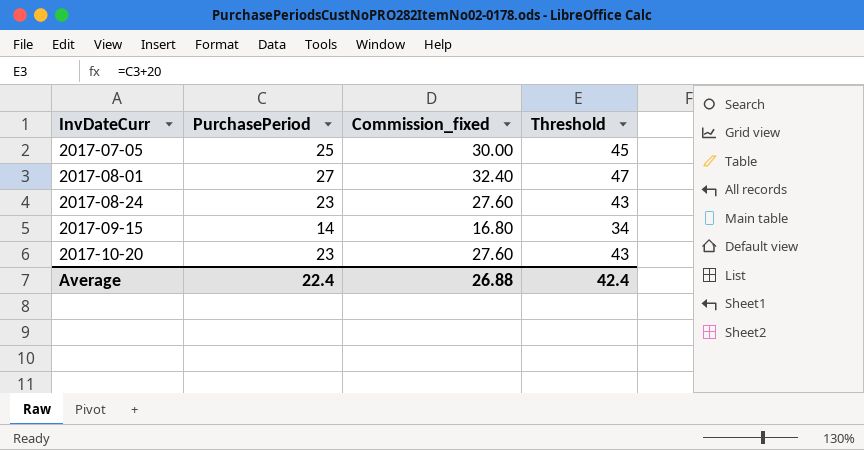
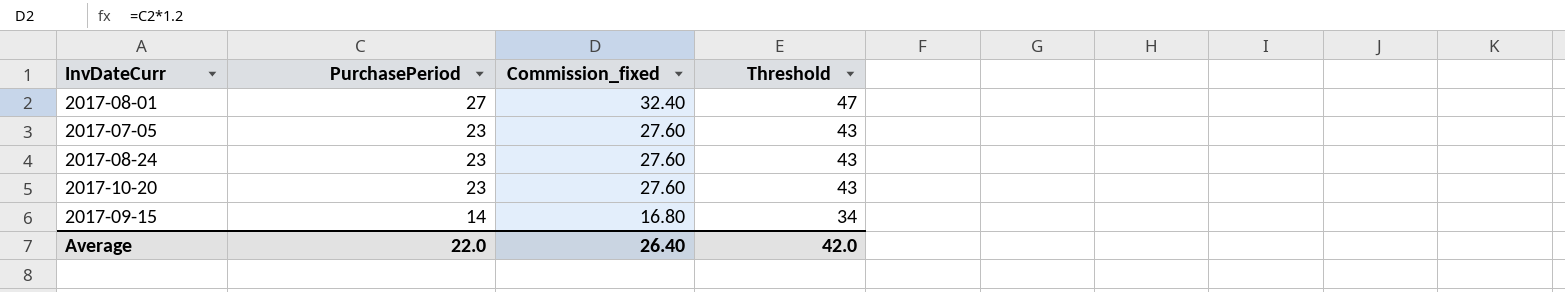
row order: InvDateCurr ascending -> PurchasePeriod descending
2017-07-05 | PurchasePeriod: 25 -> 23
2017-07-05 | Commission_fixed: 30.00 -> 27.60
2017-07-05 | Threshold: 45 -> 43
Average | PurchasePeriod: 22.4 -> 22.0
Average | Commission_fixed: 26.88 -> 26.40
Average | Threshold: 42.4 -> 42.0

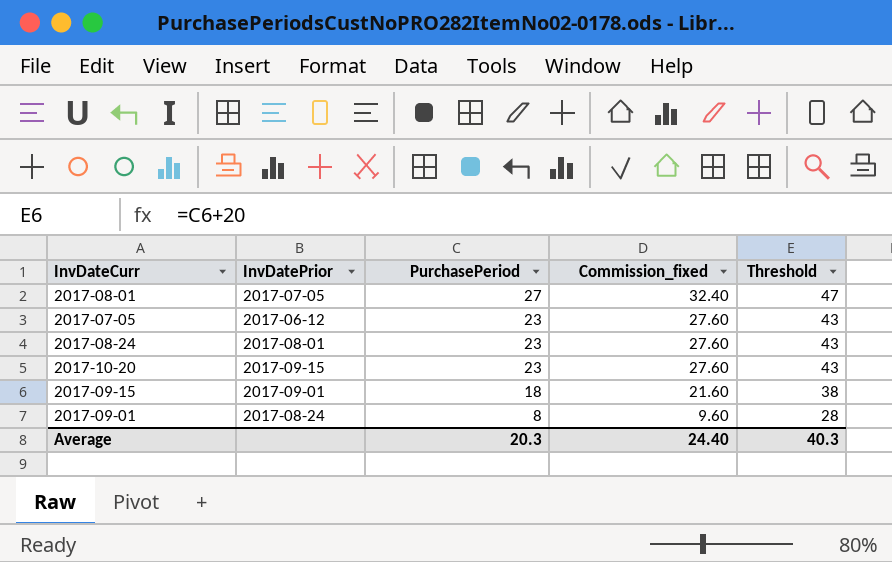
column InvDatePrior | position: none -> 2
2017-09-15 | PurchasePeriod: 14 -> 18
2017-09-15 | Commission_fixed: 16.80 -> 21.60
2017-09-15 | Threshold: 34 -> 38
row 2017-09-01: none -> 2017-08-24 | 8 | 9.60 | 28
Average | PurchasePeriod: 22.0 -> 20.3
Average | Commission_fixed: 26.40 -> 24.40
Average | Threshold: 42.0 -> 40.3

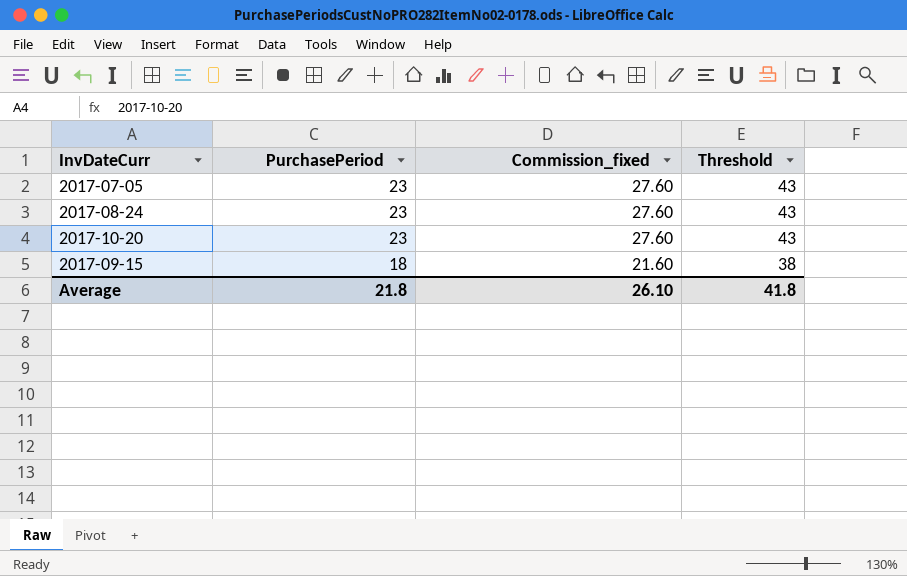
column InvDatePrior | position: 2 -> none
row 2017-08-01: 2017-07-05 | 27 | 32.40 | 47 -> none
row 2017-09-01: 2017-08-24 | 8 | 9.60 | 28 -> none
Average | PurchasePeriod: 20.3 -> 21.8
Average | Commission_fixed: 24.40 -> 26.10
Average | Threshold: 40.3 -> 41.8

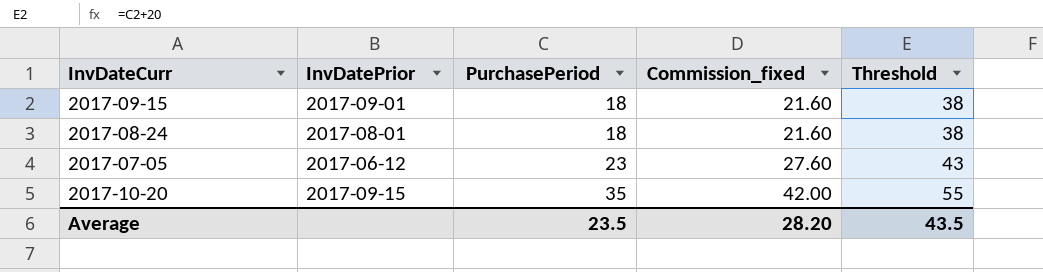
row order: PurchasePeriod descending -> PurchasePeriod ascending
column InvDatePrior | position: none -> 2
2017-08-24 | PurchasePeriod: 23 -> 18
2017-08-24 | Commission_fixed: 27.60 -> 21.60
2017-08-24 | Threshold: 43 -> 38
2017-10-20 | PurchasePeriod: 23 -> 35
2017-10-20 | Commission_fixed: 27.60 -> 42.00
2017-10-20 | Threshold: 43 -> 55
Average | PurchasePeriod: 21.8 -> 23.5
Average | Commission_fixed: 26.10 -> 28.20
Average | Threshold: 41.8 -> 43.5

